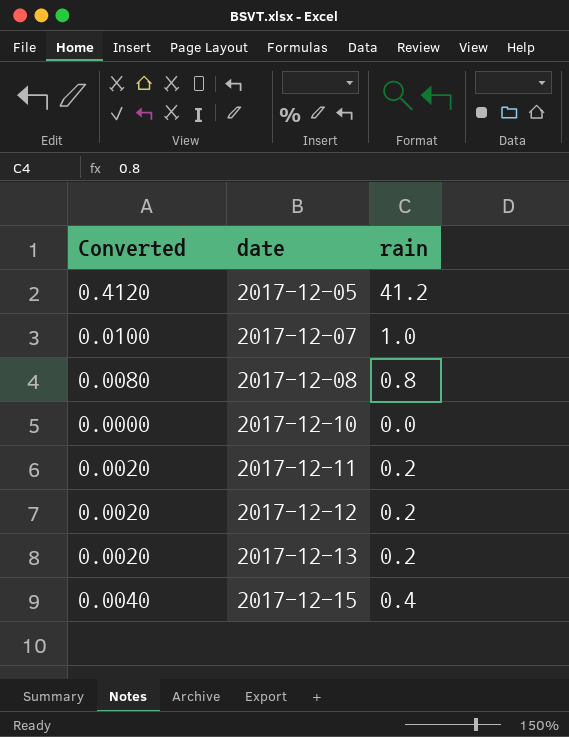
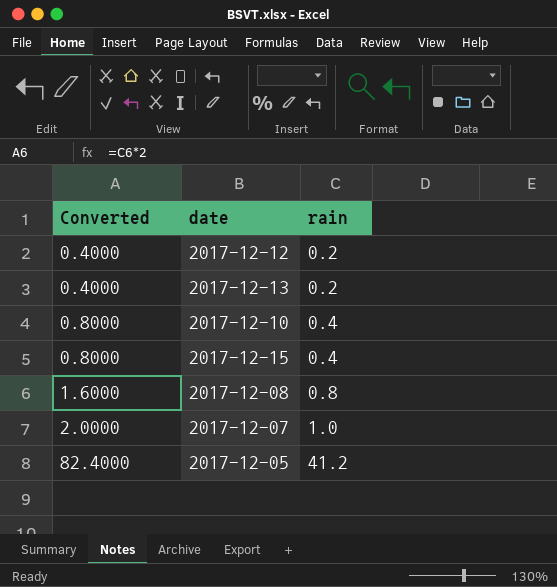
row order: date ascending -> Converted ascending
column Converted | formula: [rain] * 0.01 -> [rain] * 2
row 2017-12-11: 0.0020 | 0.2 -> none
2017-12-10 | rain: 0.0 -> 0.4

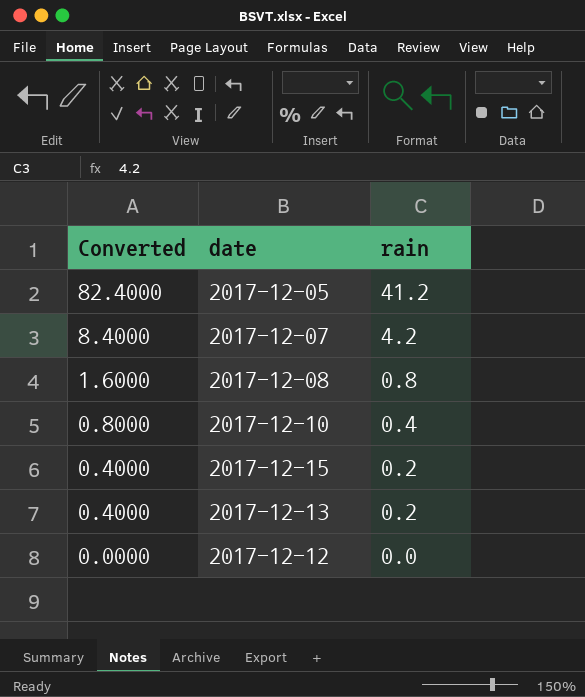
row order: Converted ascending -> Converted descending
2017-12-07 | Converted: 2.0000 -> 8.4000
2017-12-07 | rain: 1.0 -> 4.2
2017-12-15 | Converted: 0.8000 -> 0.4000
2017-12-15 | rain: 0.4 -> 0.2
2017-12-12 | Converted: 0.4000 -> 0.0000
2017-12-12 | rain: 0.2 -> 0.0

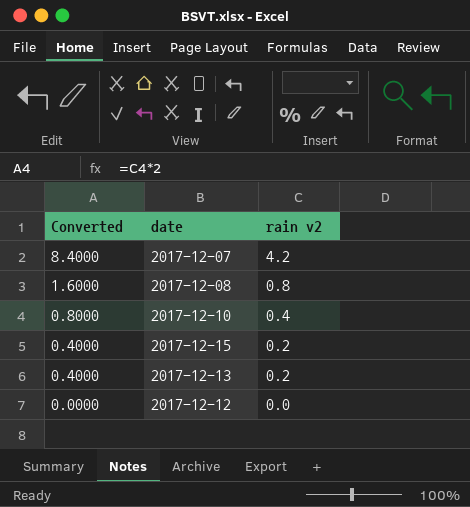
column name: rain -> rain v2
row 2017-12-05: 82.4000 | 41.2 -> none

